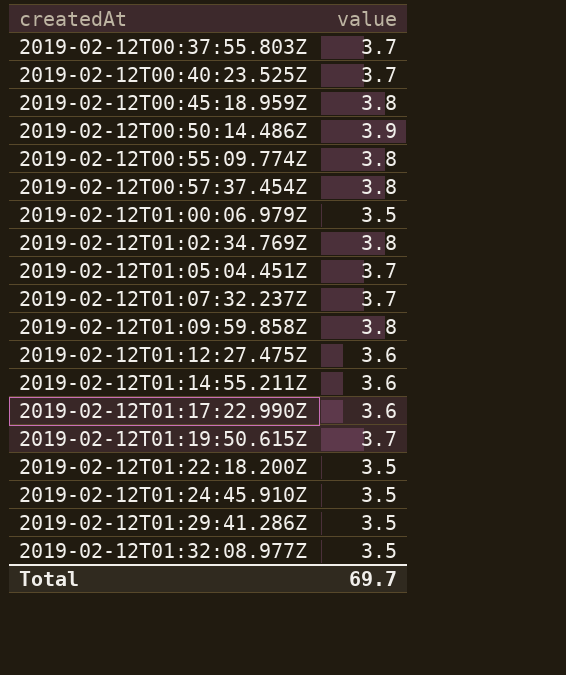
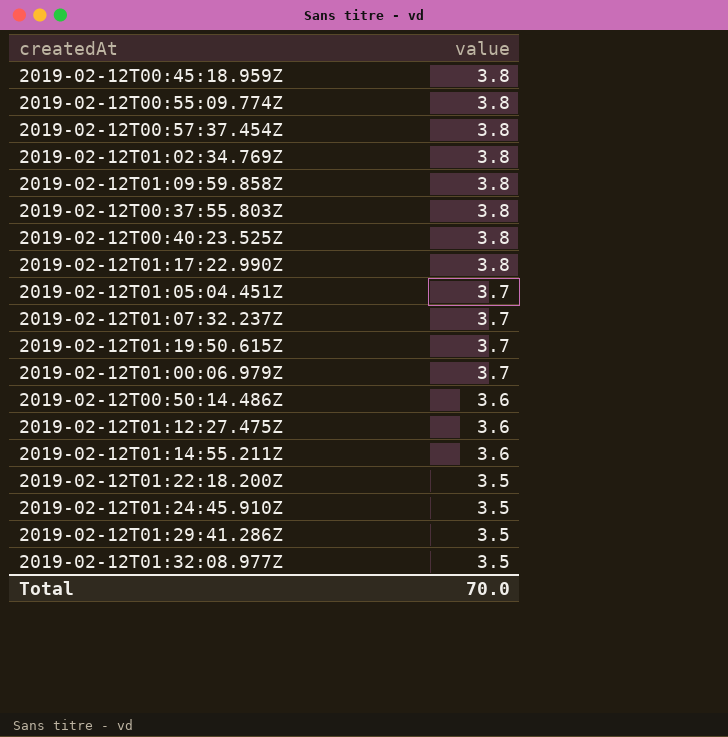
row order: createdAt ascending -> value descending
2019-02-12T00:37:55.803Z | value: 3.7 -> 3.8
2019-02-12T00:40:23.525Z | value: 3.7 -> 3.8
2019-02-12T01:17:22.990Z | value: 3.6 -> 3.8
2019-02-12T01:00:06.979Z | value: 3.5 -> 3.7
2019-02-12T00:50:14.486Z | value: 3.9 -> 3.6
Total | value: 69.7 -> 70.0

